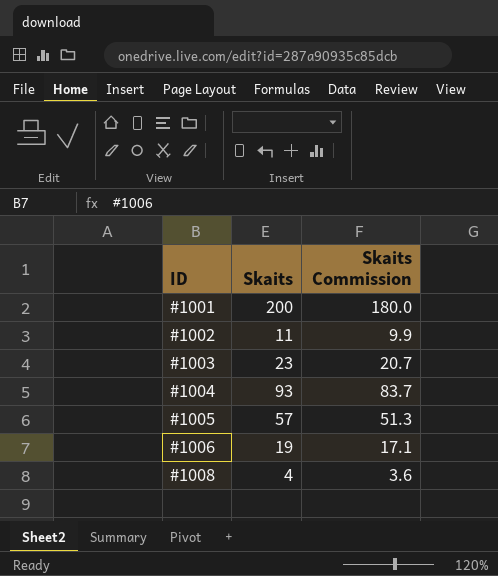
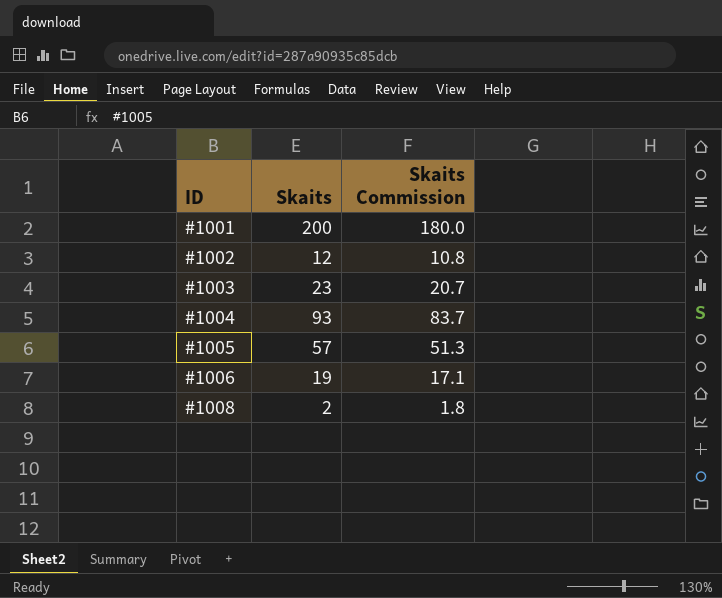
#1002 | Skaits: 11 -> 12
#1002 | Skaits Commission: 9.9 -> 10.8
#1008 | Skaits: 4 -> 2
#1008 | Skaits Commission: 3.6 -> 1.8

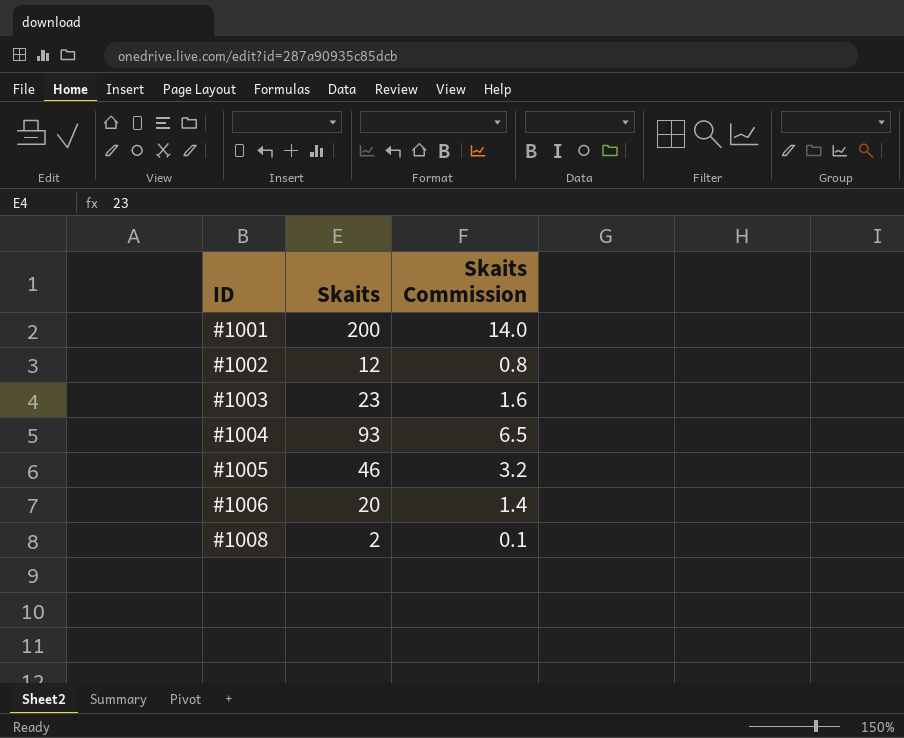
column Skaits Commission | formula: [Skaits] * 0.9 -> [Skaits] * 0.07
#1005 | Skaits: 57 -> 46
#1006 | Skaits: 19 -> 20

